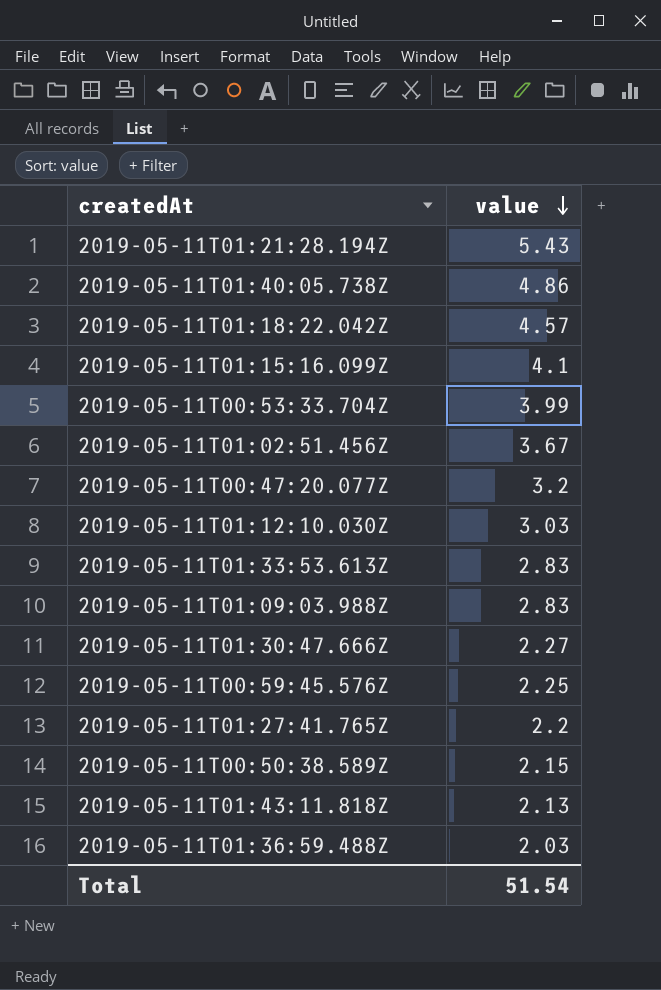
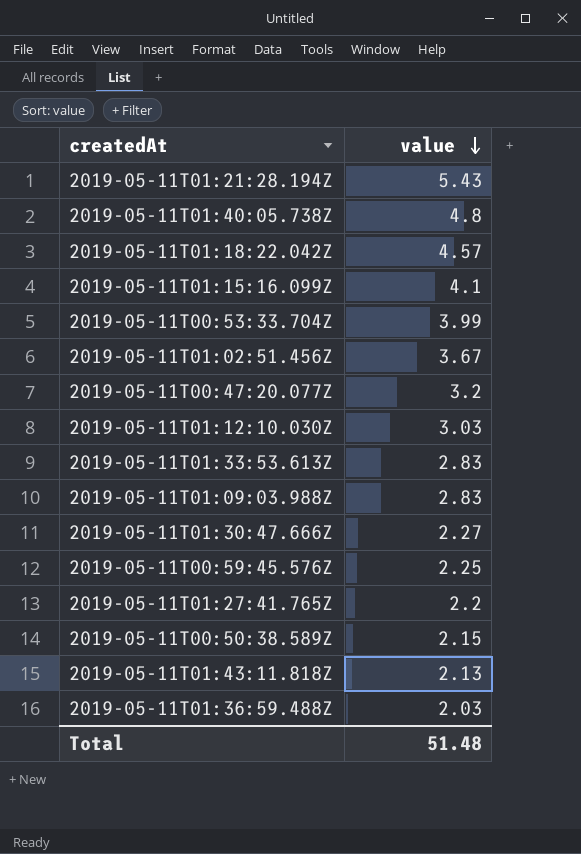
2019-05-11T01:40:05.738Z | value: 4.86 -> 4.8
Total | value: 51.54 -> 51.48

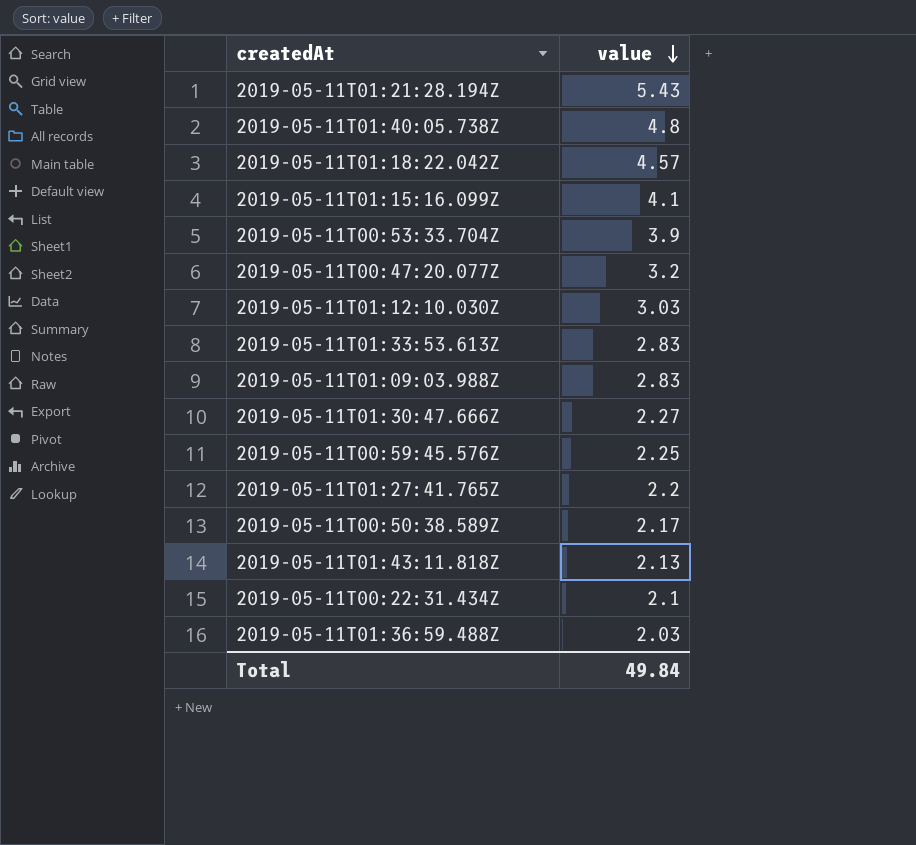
row 2019-05-11T01:02:51.456Z: 3.67 -> none
2019-05-11T00:53:33.704Z | value: 3.99 -> 3.9
2019-05-11T00:50:38.589Z | value: 2.15 -> 2.17
row 2019-05-11T00:22:31.434Z: none -> 2.1
Total | value: 51.48 -> 49.84

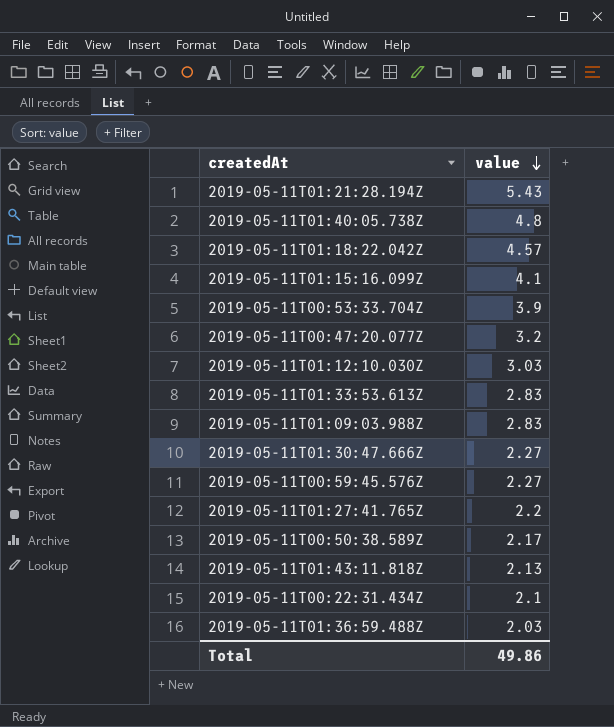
2019-05-11T00:59:45.576Z | value: 2.25 -> 2.27
Total | value: 49.84 -> 49.86

